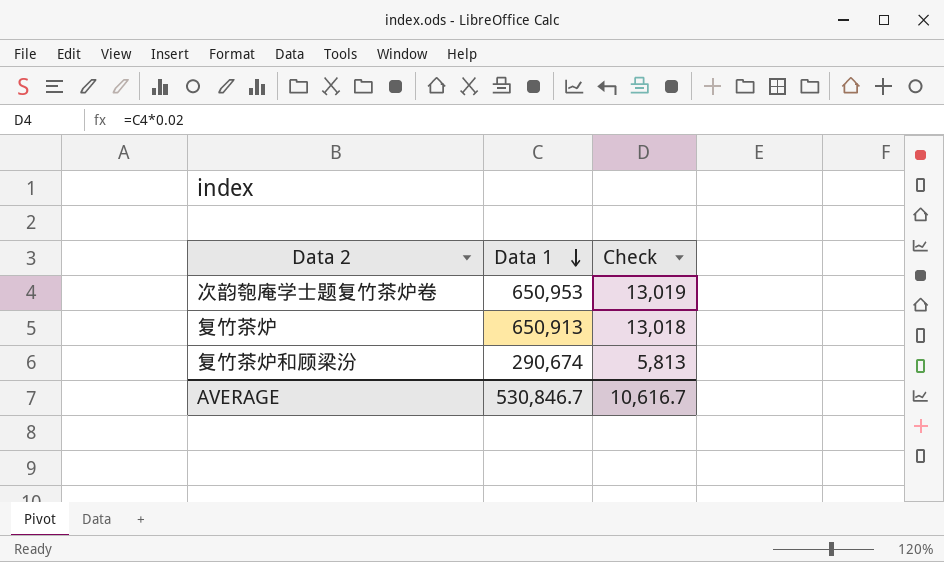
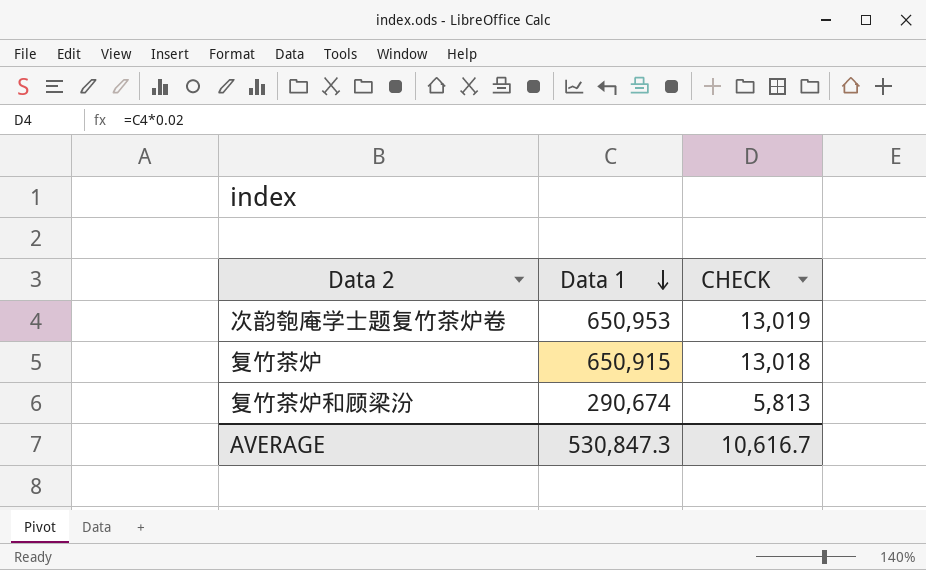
column name: Check -> CHECK
复竹茶炉 | Data 1: 650,913 -> 650,915
AVERAGE | Data 1: 530,846.7 -> 530,847.3

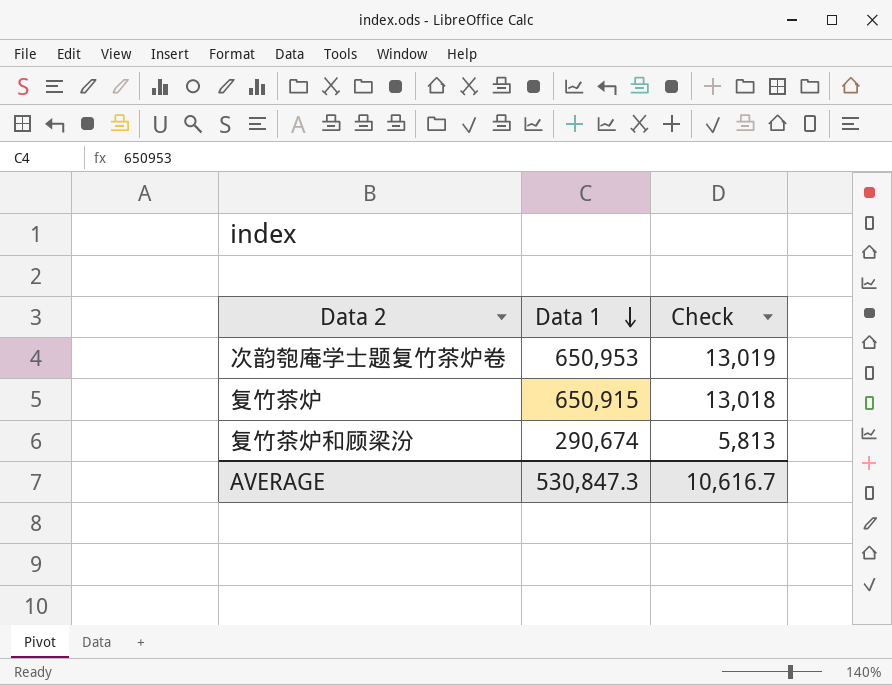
column name: CHECK -> Check

